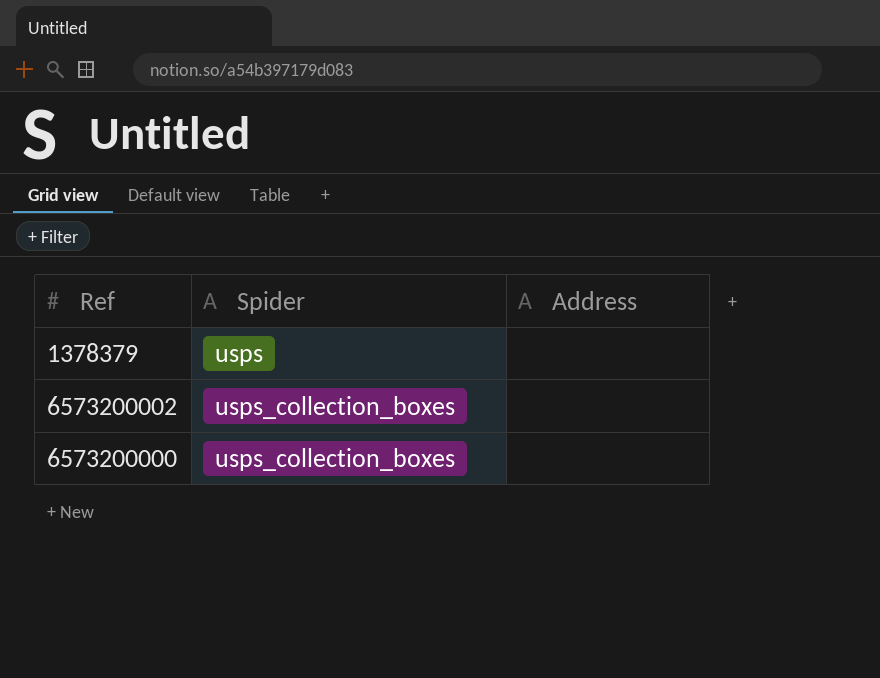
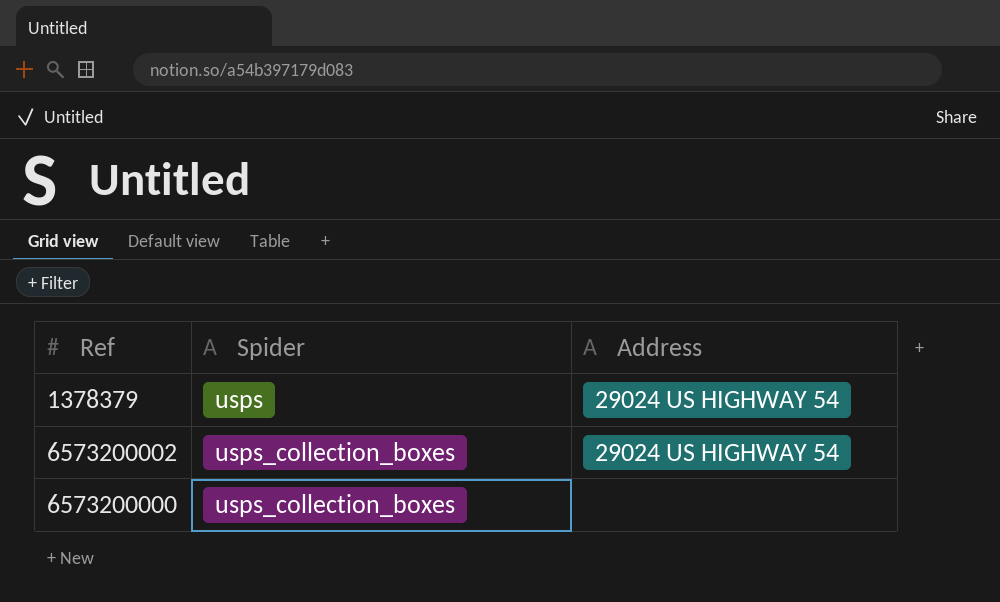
1378379 | Address: none -> 29024 US HIGHWAY 54
6573200002 | Address: none -> 29024 US HIGHWAY 54

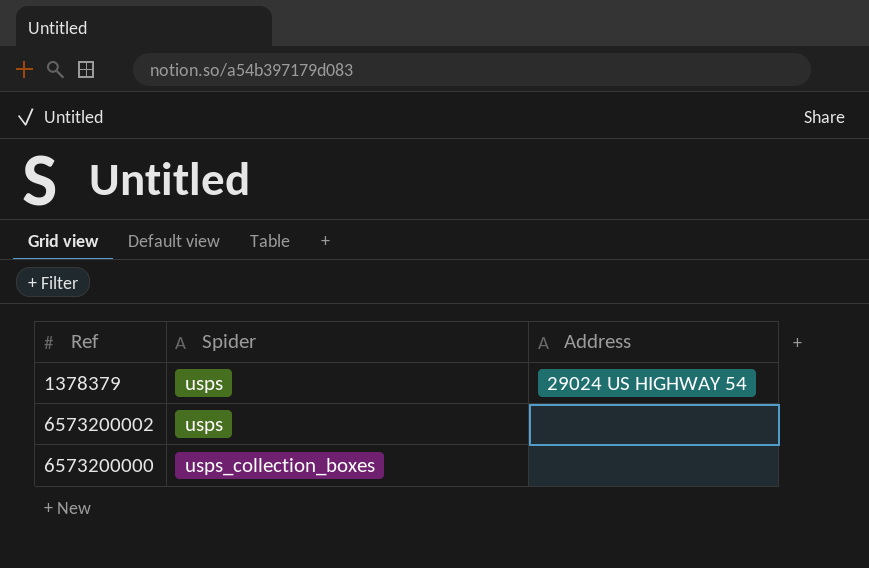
6573200002 | Spider: usps_collection_boxes -> usps
6573200002 | Address: 29024 US HIGHWAY 54 -> none

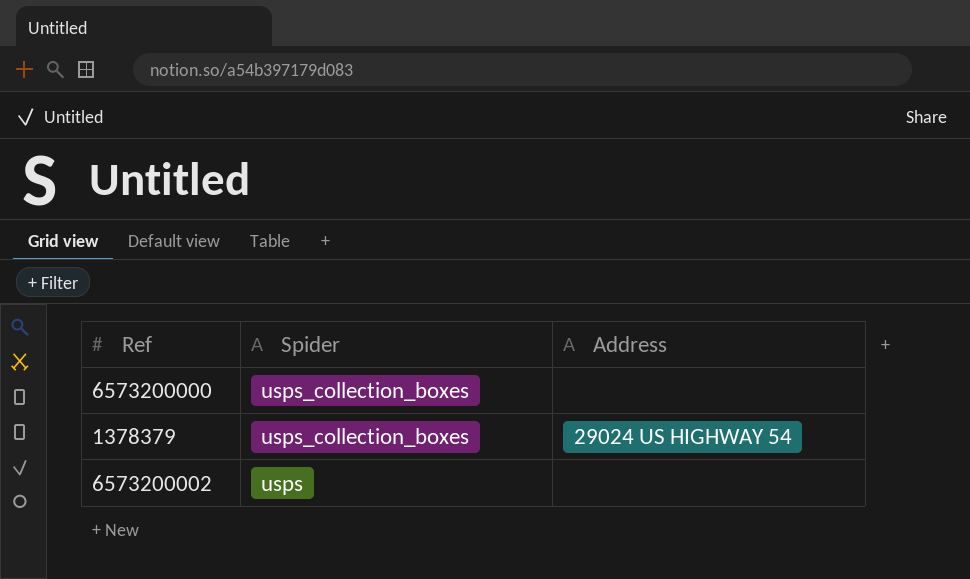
row order: Spider ascending -> Spider descending
1378379 | Spider: usps -> usps_collection_boxes

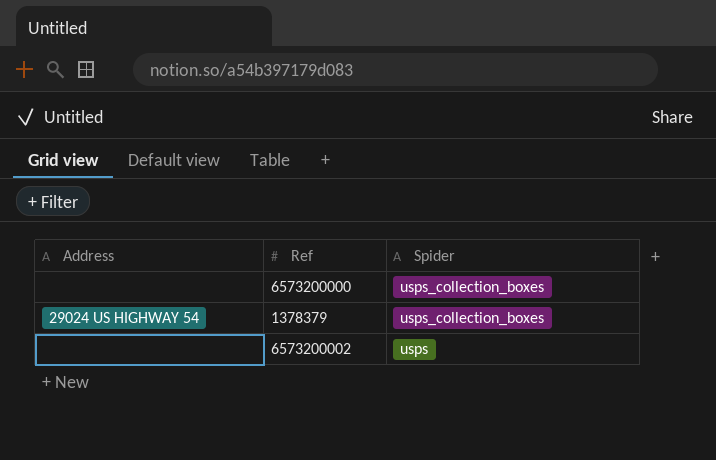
column Address | position: 3 -> 1

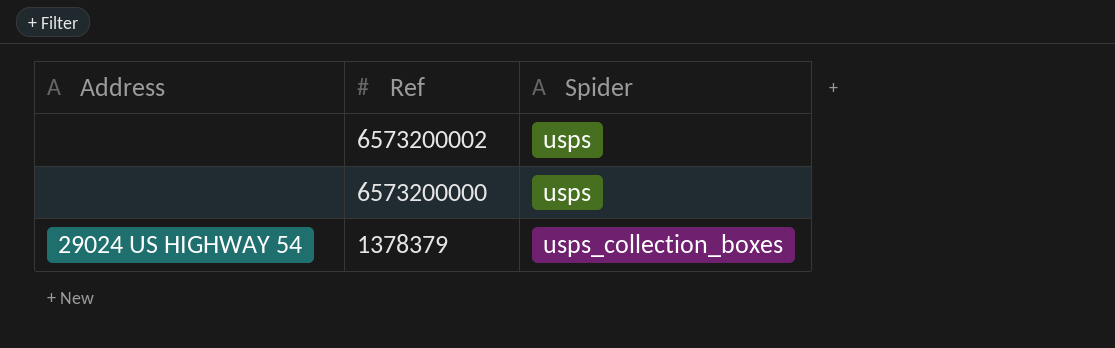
row order: Spider descending -> Ref descending
6573200000 | Spider: usps_collection_boxes -> usps

